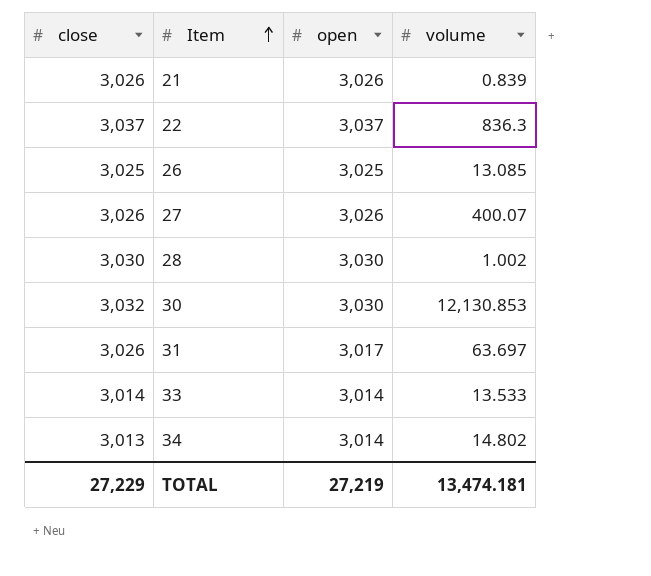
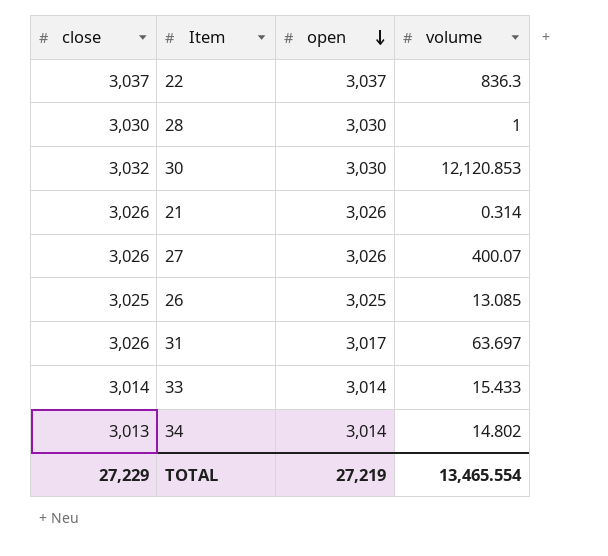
row order: Item ascending -> open descending
28 | volume: 1.002 -> 1
30 | volume: 12,130.853 -> 12,120.853
21 | volume: 0.839 -> 0.314
33 | volume: 13.533 -> 15.433
TOTAL | volume: 13,474.181 -> 13,465.554

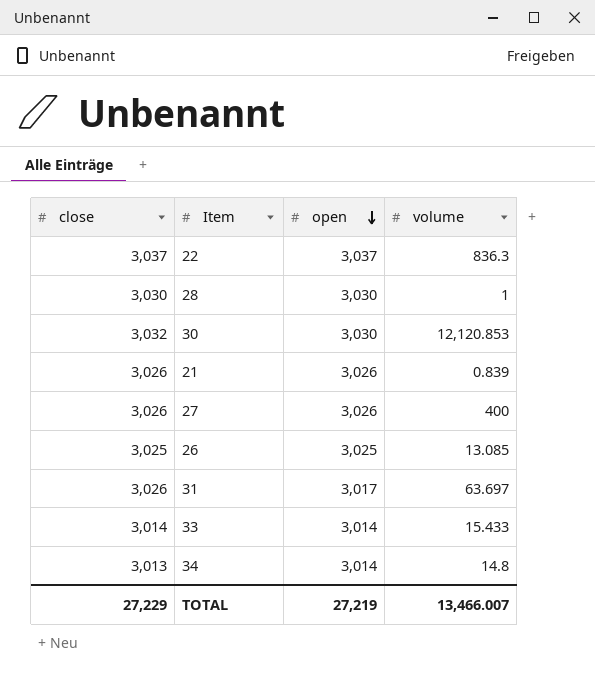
21 | volume: 0.314 -> 0.839
27 | volume: 400.07 -> 400
34 | volume: 14.802 -> 14.8
TOTAL | volume: 13,465.554 -> 13,466.007

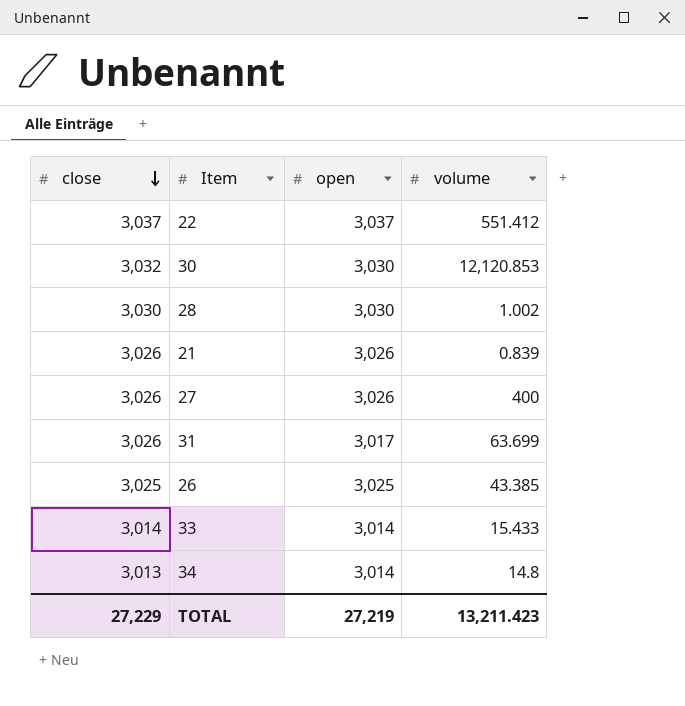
row order: open descending -> close descending
22 | volume: 836.3 -> 551.412
28 | volume: 1 -> 1.002
31 | volume: 63.697 -> 63.699
26 | volume: 13.085 -> 43.385
TOTAL | volume: 13,466.007 -> 13,211.423

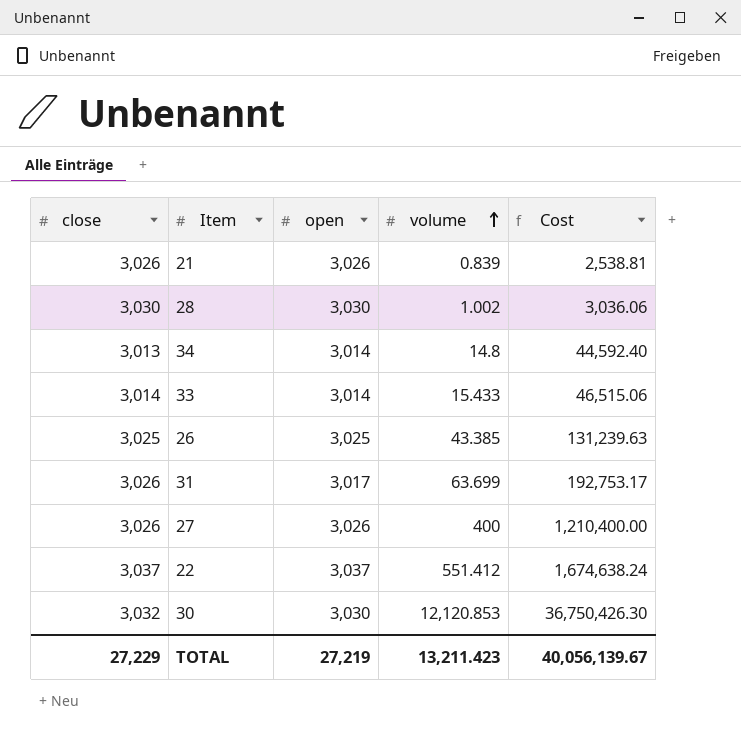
row order: close descending -> volume ascending
column Cost | formula: none -> [close] * [volume]

